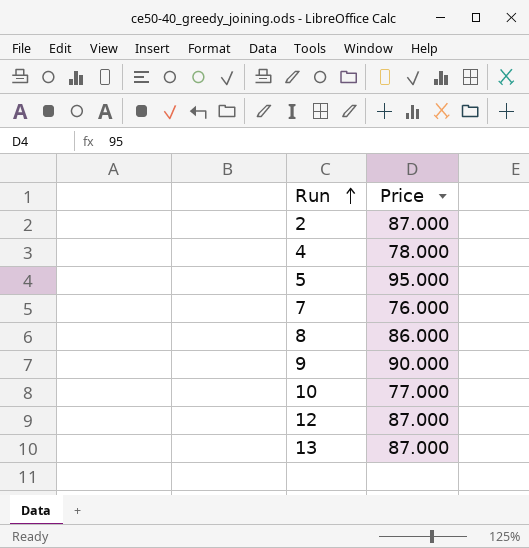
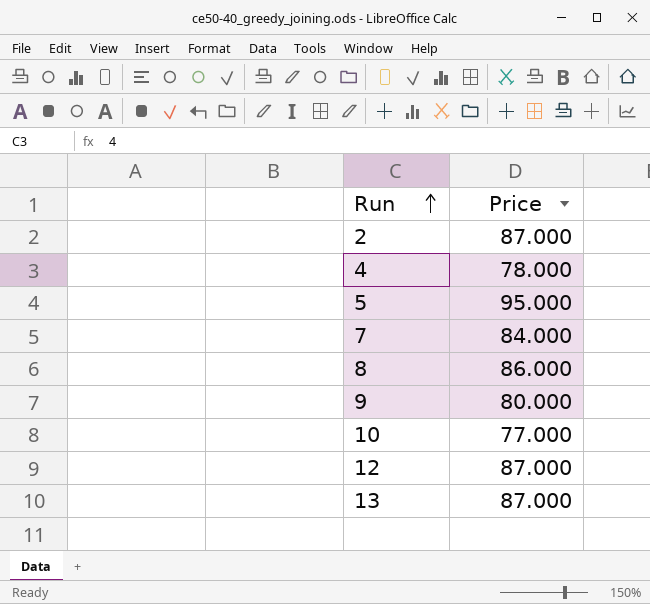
7 | Price: 76.000 -> 84.000
9 | Price: 90.000 -> 80.000

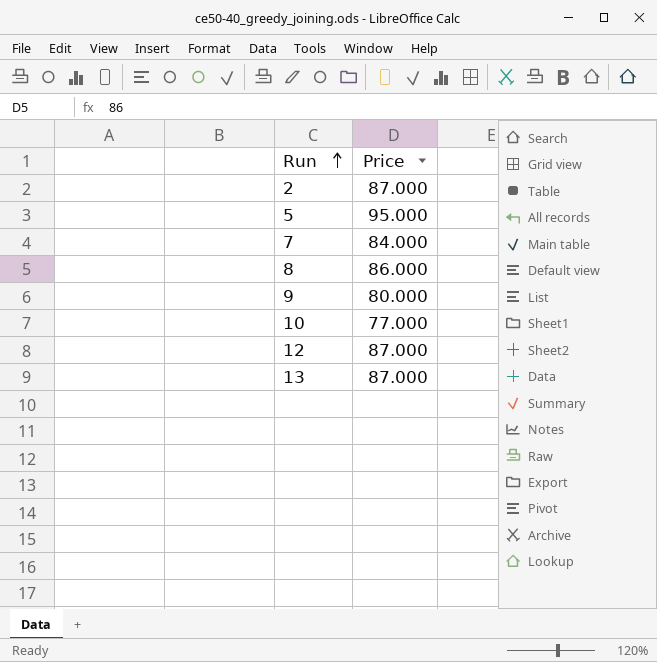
row 4: 78.000 -> none

